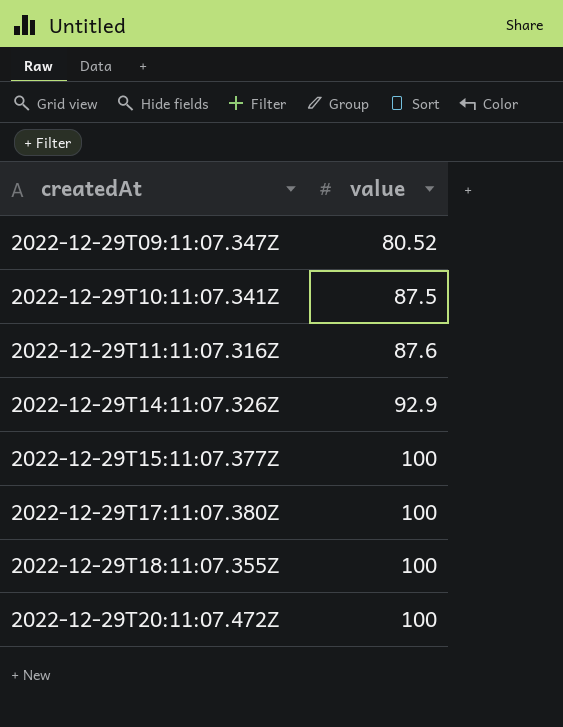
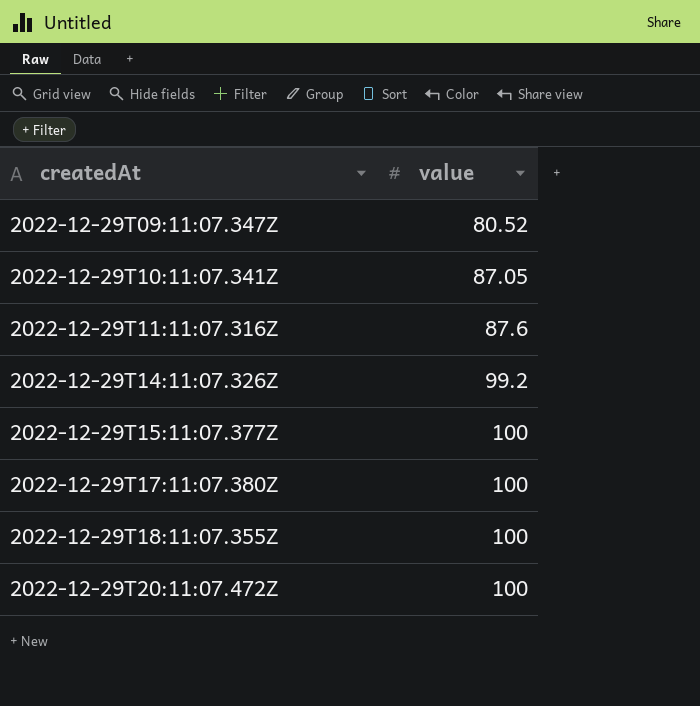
2022-12-29T10:11:07.341Z | value: 87.5 -> 87.05
2022-12-29T14:11:07.326Z | value: 92.9 -> 99.2

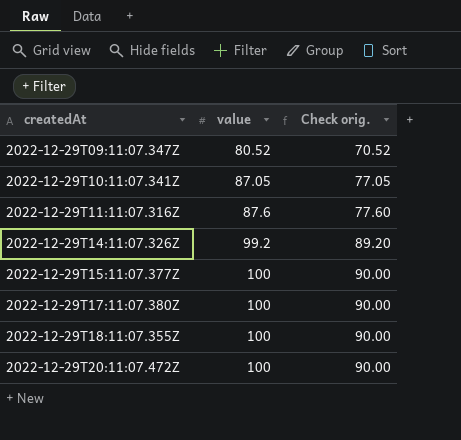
column Check orig. | formula: none -> [value] - 10

